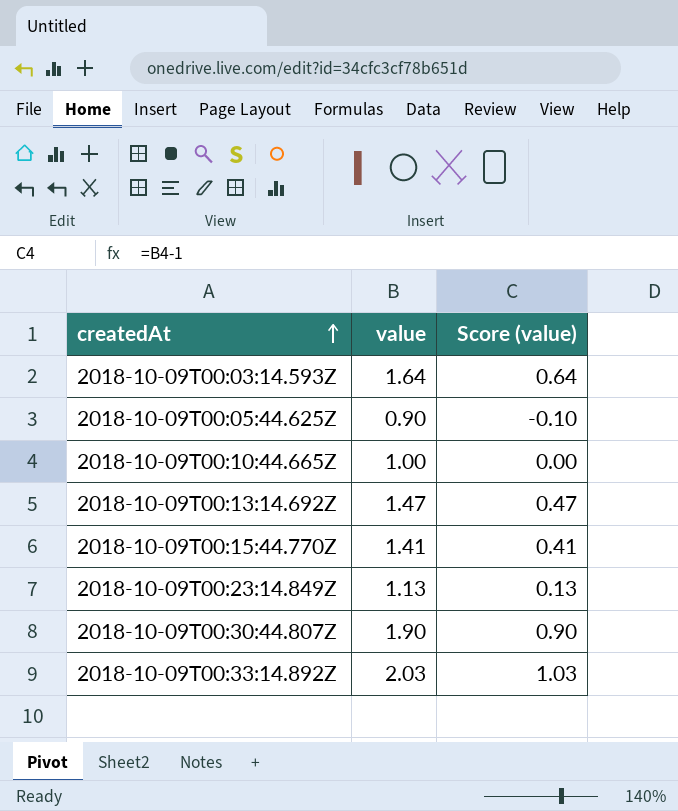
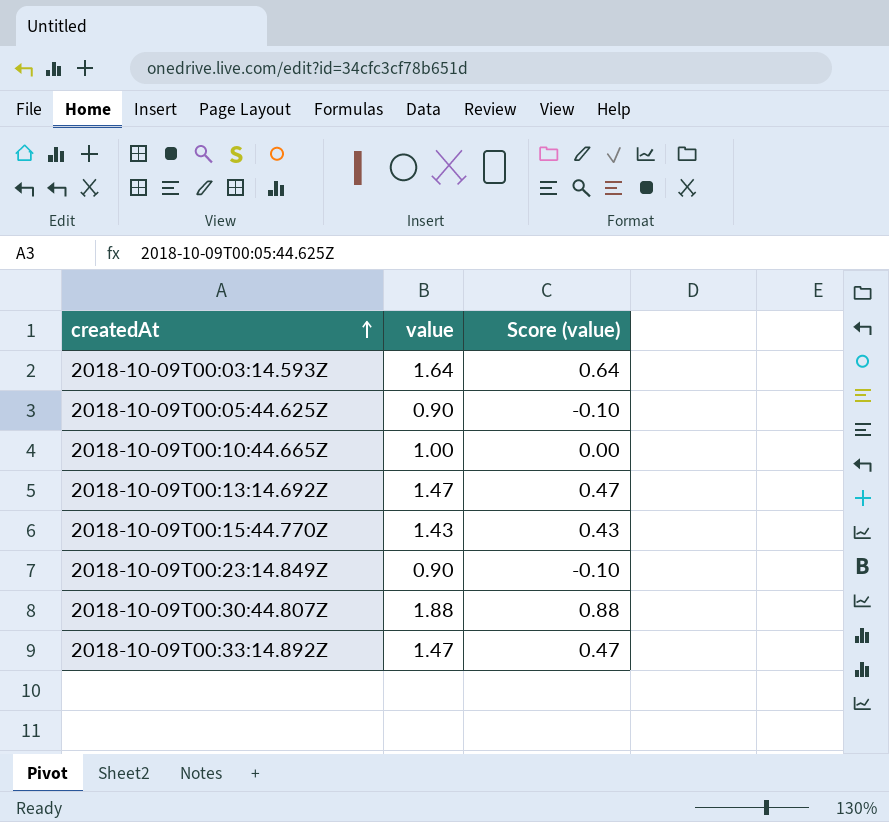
2018-10-09T00:15:44.770Z | value: 1.41 -> 1.43
2018-10-09T00:15:44.770Z | Score (value): 0.41 -> 0.43
2018-10-09T00:23:14.849Z | value: 1.13 -> 0.90
2018-10-09T00:23:14.849Z | Score (value): 0.13 -> -0.10
2018-10-09T00:30:44.807Z | value: 1.90 -> 1.88
2018-10-09T00:30:44.807Z | Score (value): 0.90 -> 0.88
2018-10-09T00:33:14.892Z | value: 2.03 -> 1.47
2018-10-09T00:33:14.892Z | Score (value): 1.03 -> 0.47

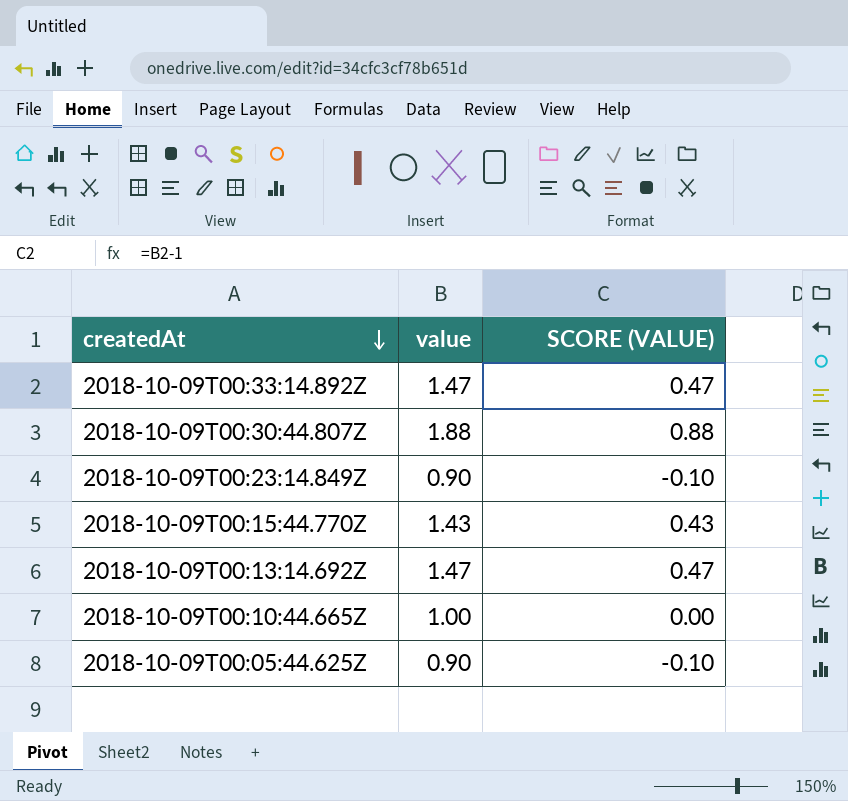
row order: createdAt ascending -> createdAt descending
column name: Score (value) -> SCORE (VALUE)
row 2018-10-09T00:03:14.593Z: 1.64 | 0.64 -> none

